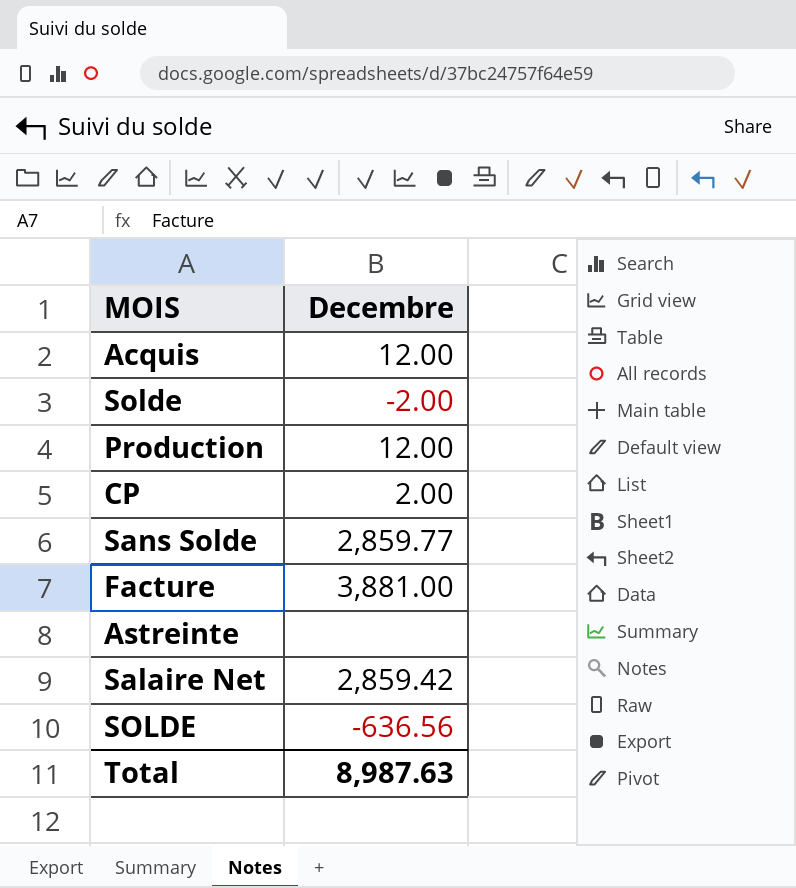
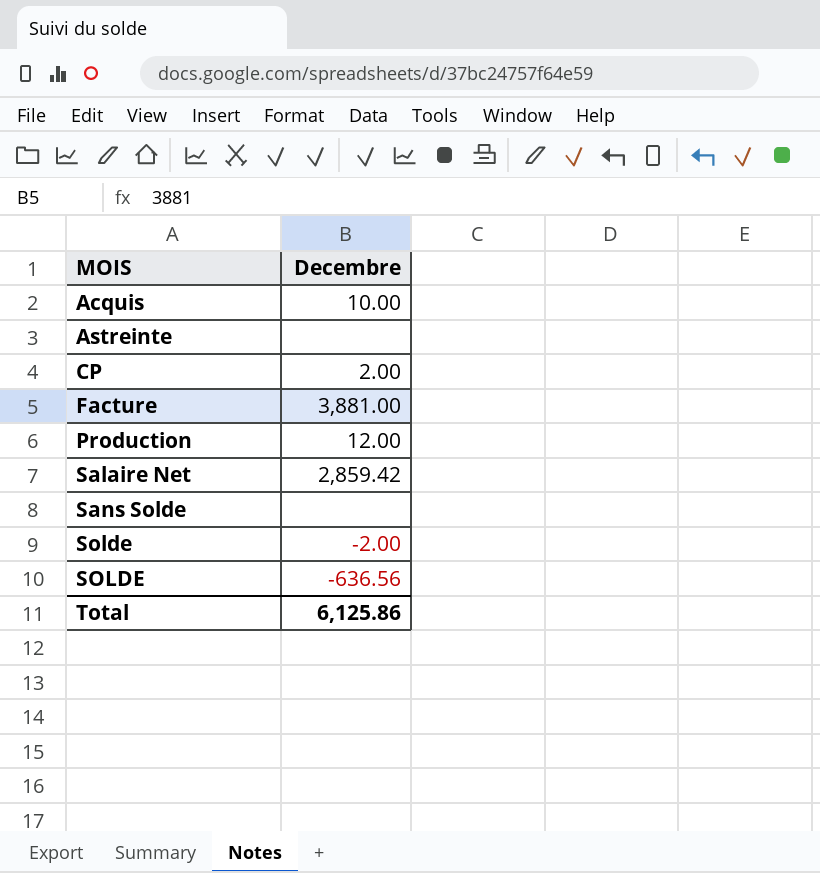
row order: none -> MOIS ascending
Acquis | Decembre: 12.00 -> 10.00
Sans Solde | Decembre: 2,859.77 -> none
Total | Decembre: 8,987.63 -> 6,125.86

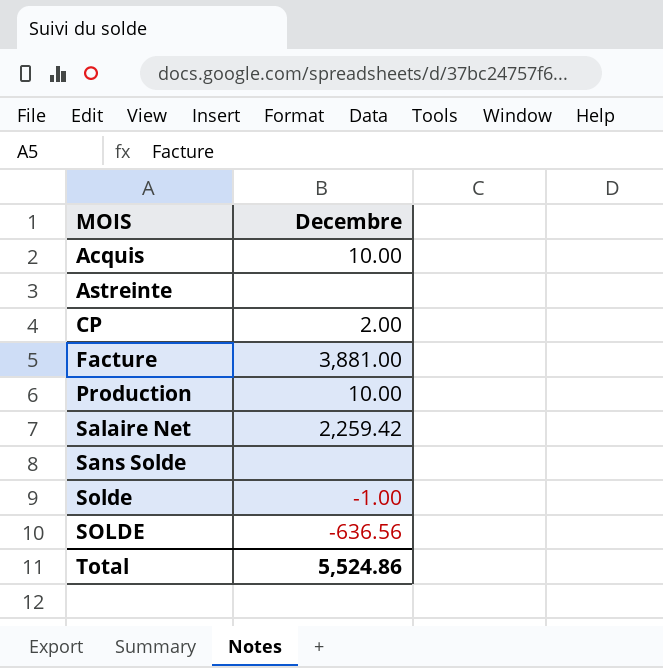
Production | Decembre: 12.00 -> 10.00
Salaire Net | Decembre: 2,859.42 -> 2,259.42
Solde | Decembre: -2.00 -> -1.00
Total | Decembre: 6,125.86 -> 5,524.86

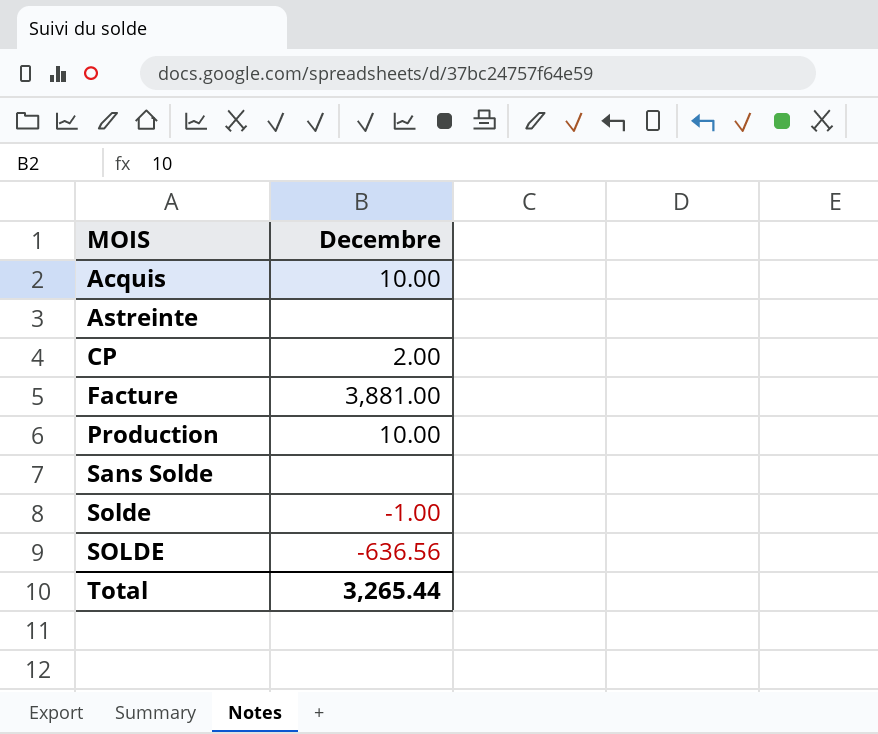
row Salaire Net: 2,259.42 -> none
Total | Decembre: 5,524.86 -> 3,265.44

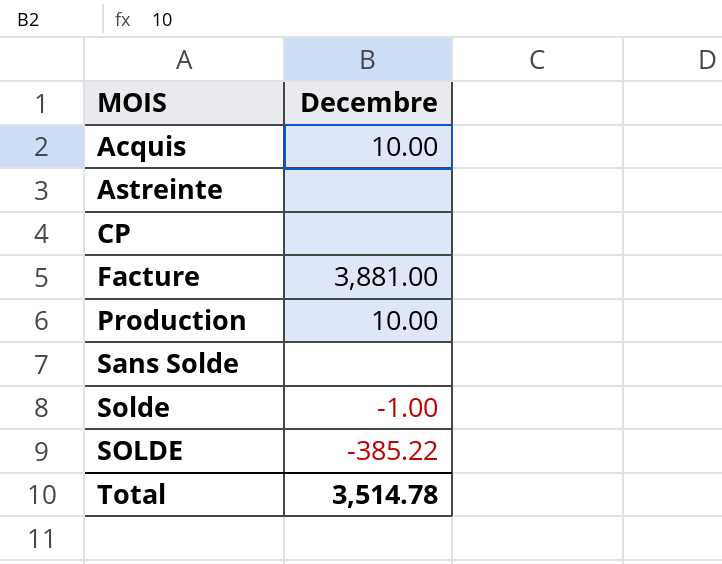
CP | Decembre: 2.00 -> none
SOLDE | Decembre: -636.56 -> -385.22
Total | Decembre: 3,265.44 -> 3,514.78

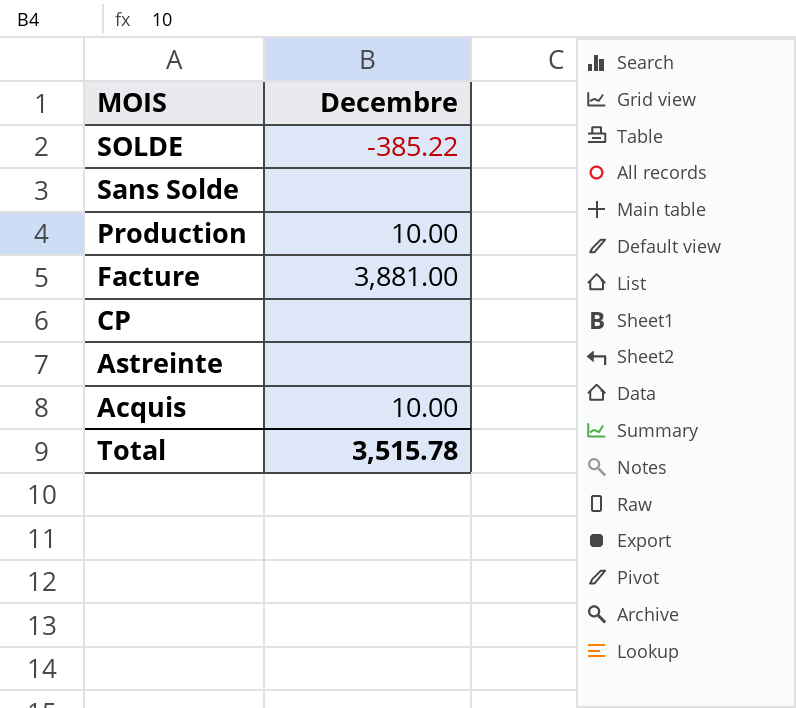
row order: MOIS ascending -> MOIS descending
row Solde: -1.00 -> none
Total | Decembre: 3,514.78 -> 3,515.78

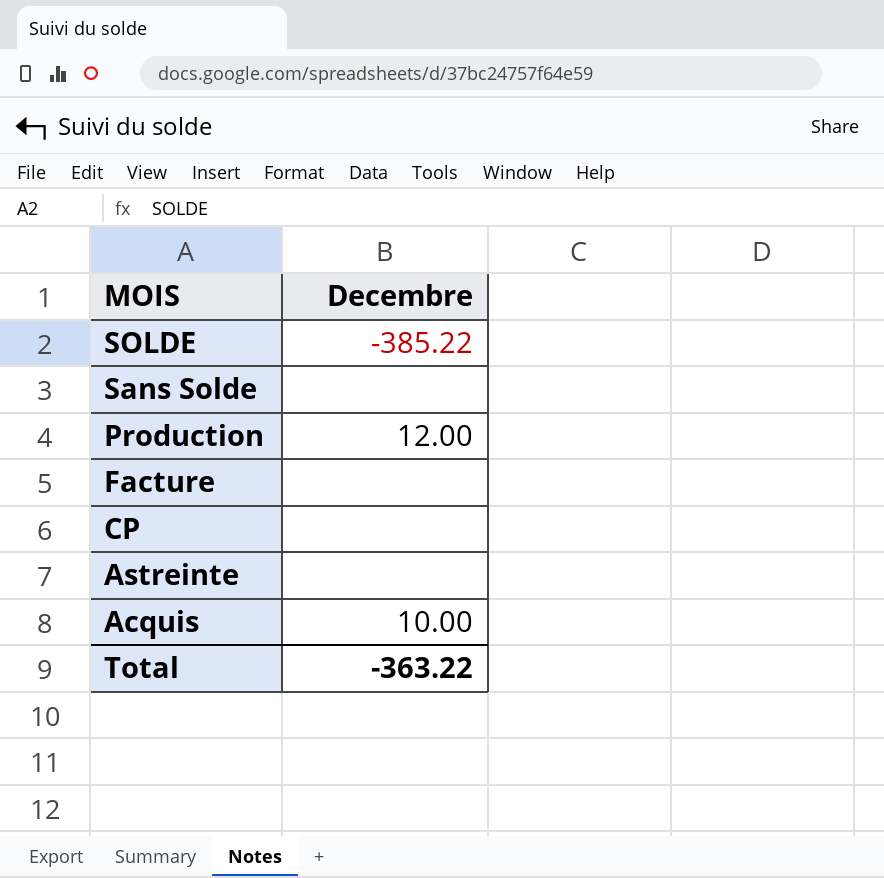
Production | Decembre: 10.00 -> 12.00
Facture | Decembre: 3,881.00 -> none
Total | Decembre: 3,515.78 -> -363.22

